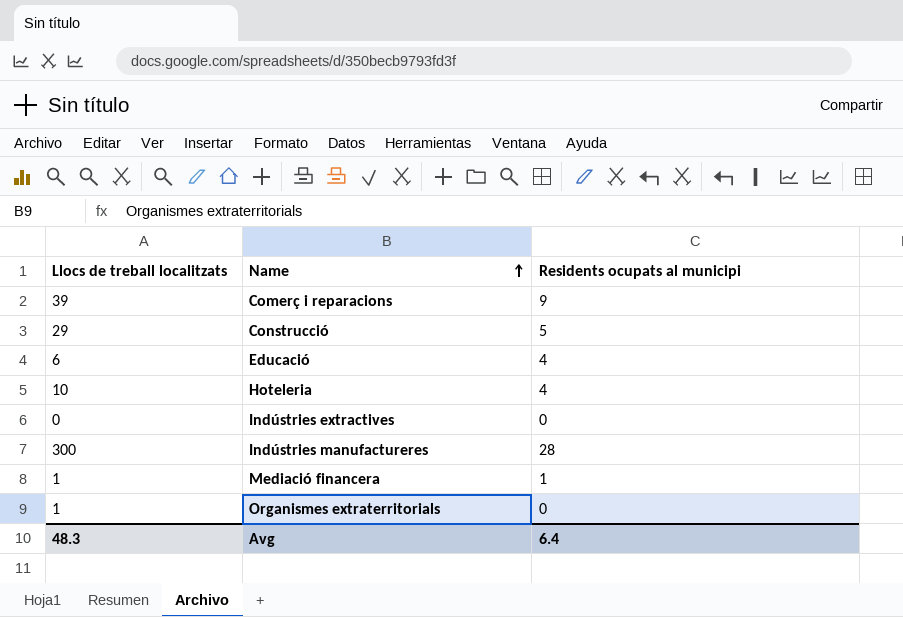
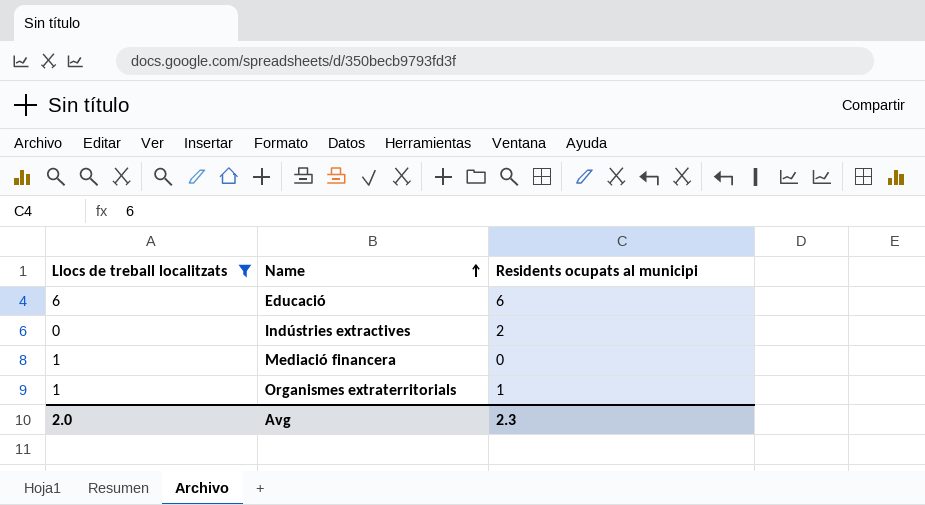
filter: none -> Llocs de treball localitzats <= 6
Educació | Residents ocupats al municipi: 4 -> 6
Indústries extractives | Residents ocupats al municipi: 0 -> 2
Mediació financera | Residents ocupats al municipi: 1 -> 0
Organismes extraterritorials | Residents ocupats al municipi: 0 -> 1
Avg | Llocs de treball localitzats: 48.3 -> 2.0
Avg | Residents ocupats al municipi: 6.4 -> 2.3

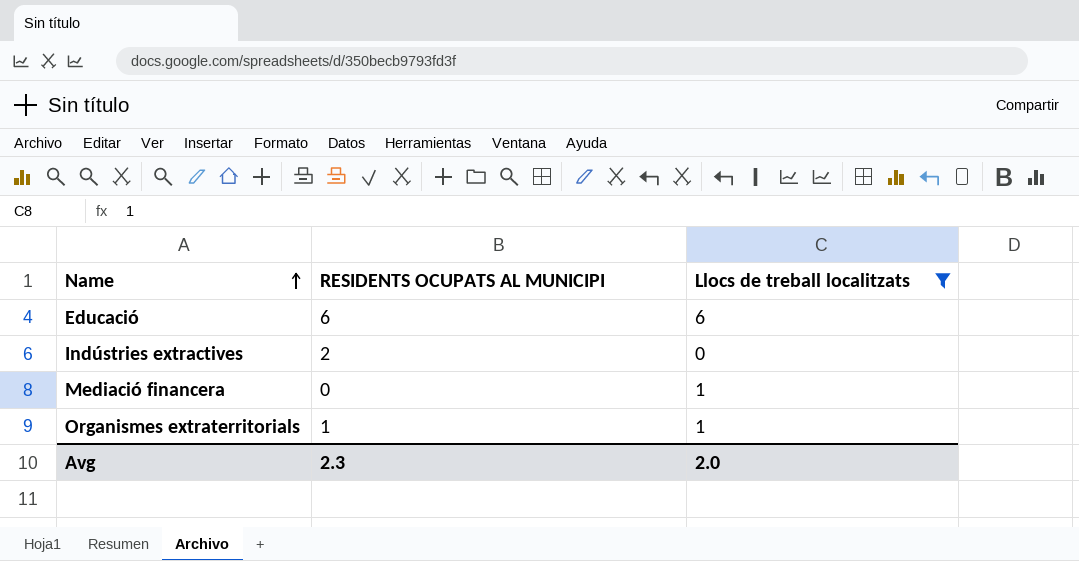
column name: Residents ocupats al municipi -> RESIDENTS OCUPATS AL MUNICIPI
column Llocs de treball localitzats | position: 1 -> 3

